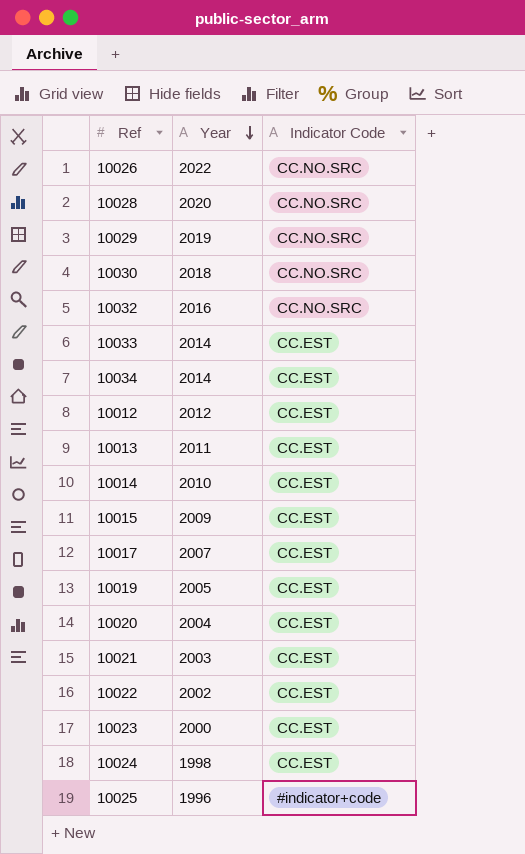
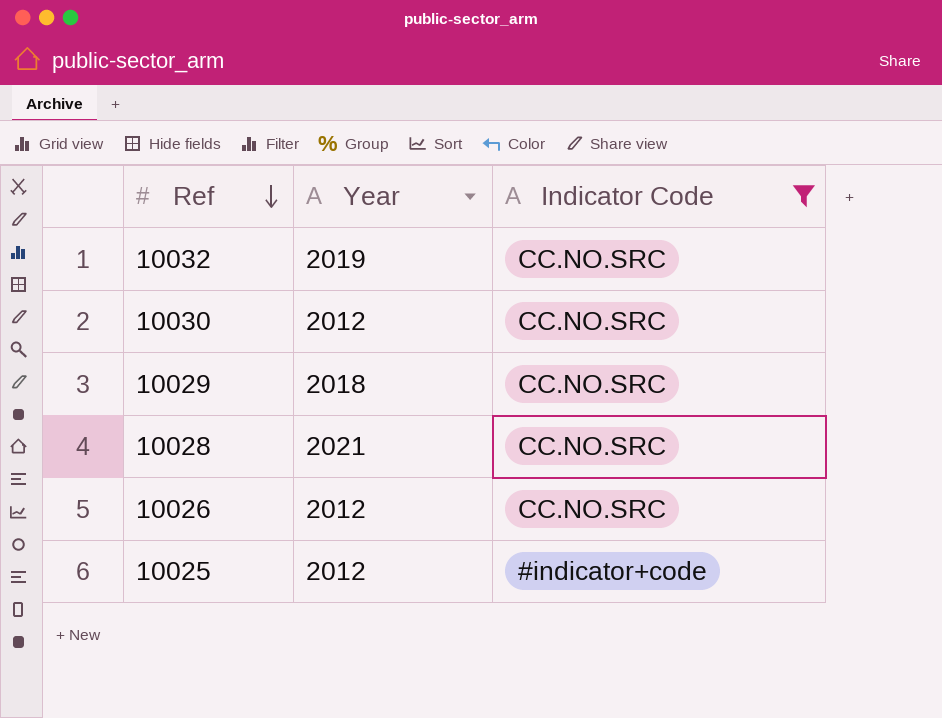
filter: none -> Indicator Code != CC.EST
row order: Year descending -> Ref descending
10032 | Year: 2016 -> 2019
10030 | Year: 2018 -> 2012
10029 | Year: 2019 -> 2018
10028 | Year: 2020 -> 2021
10026 | Year: 2022 -> 2012
10025 | Year: 1996 -> 2012

